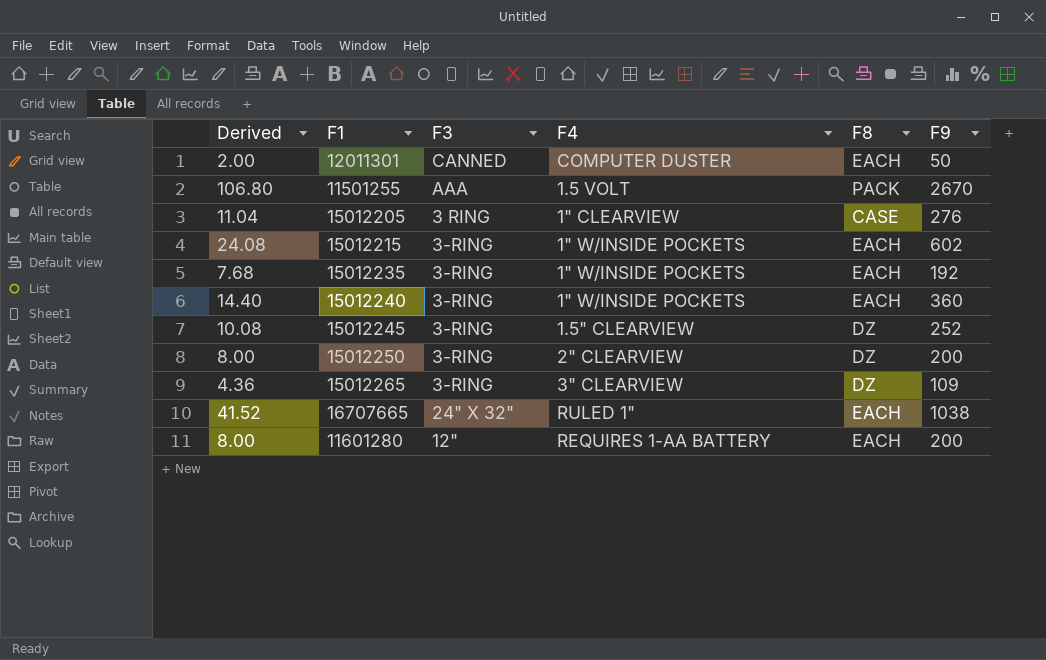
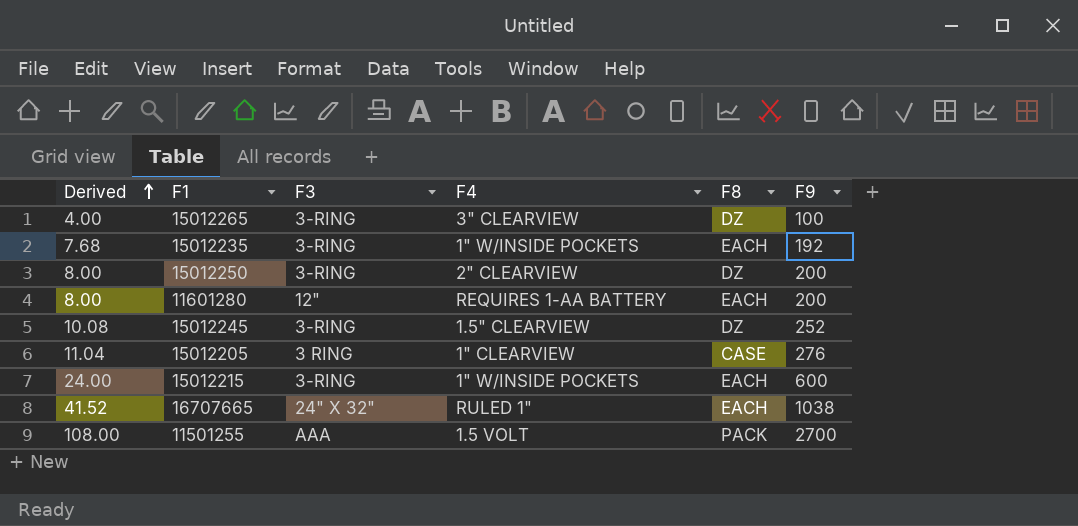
row order: none -> Derived ascending
row 12011301: 2.00 | CANNED | COMPUTER DUSTER | EACH | 50 -> none
row 15012240: 14.40 | 3-RING | 1" W/INSIDE POCKETS | EACH | 360 -> none
15012265 | Derived: 4.36 -> 4.00
15012265 | F9: 109 -> 100
15012215 | Derived: 24.08 -> 24.00
15012215 | F9: 602 -> 600
11501255 | Derived: 106.80 -> 108.00
11501255 | F9: 2670 -> 2700

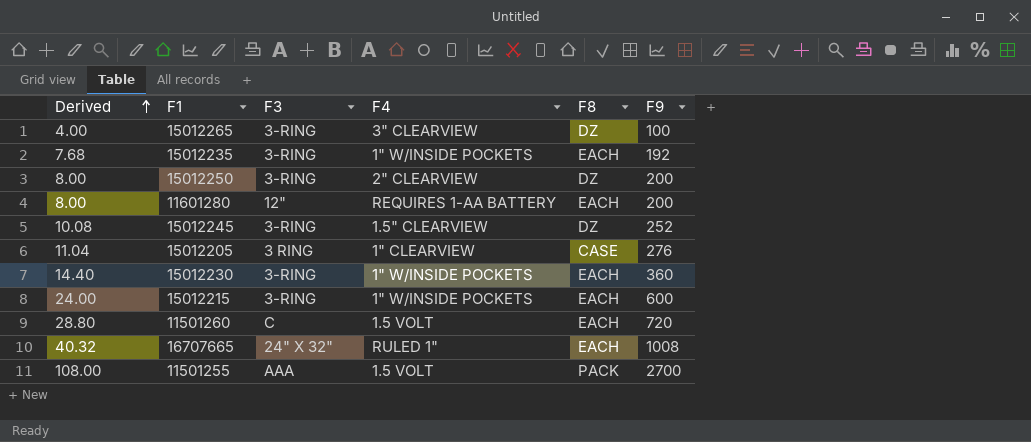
row 15012230: none -> 14.40 | 3-RING | 1" W/INSIDE POCKETS | EACH | 360
row 11501260: none -> 28.80 | C | 1.5 VOLT | EACH | 720
16707665 | Derived: 41.52 -> 40.32
16707665 | F9: 1038 -> 1008

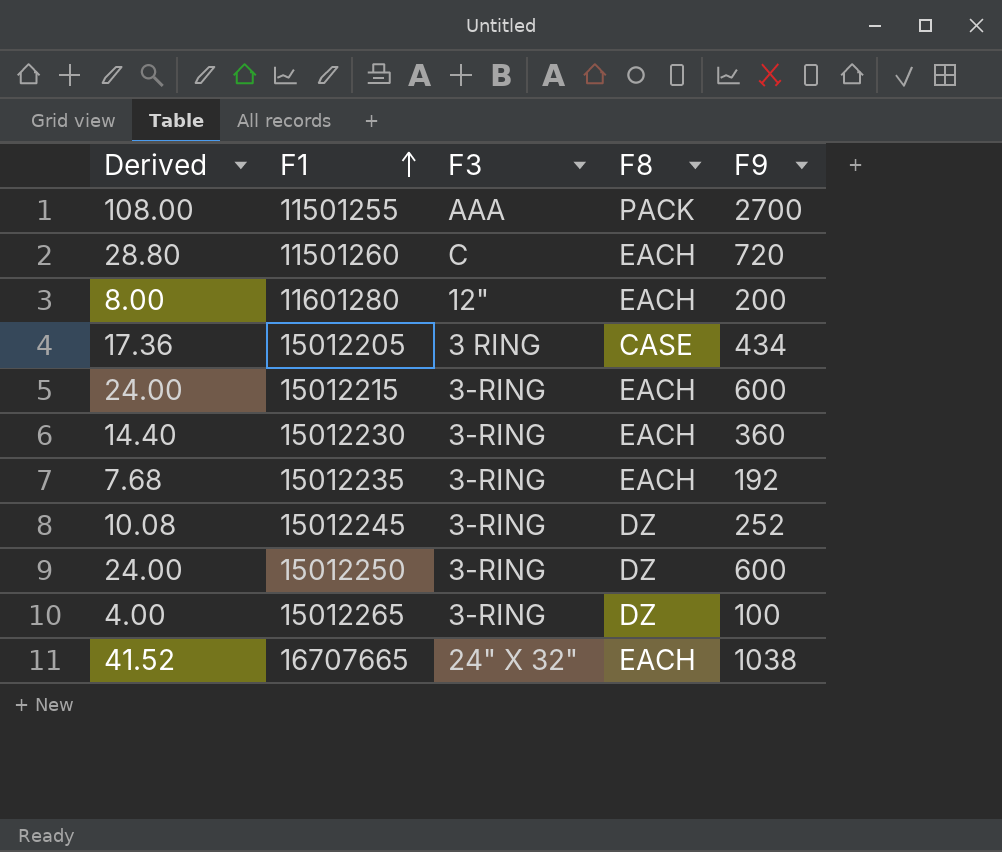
row order: Derived ascending -> F1 ascending
column F4 | position: 4 -> none
15012205 | Derived: 11.04 -> 17.36
15012205 | F9: 276 -> 434
15012250 | Derived: 8.00 -> 24.00
15012250 | F9: 200 -> 600
16707665 | Derived: 40.32 -> 41.52
16707665 | F9: 1008 -> 1038

